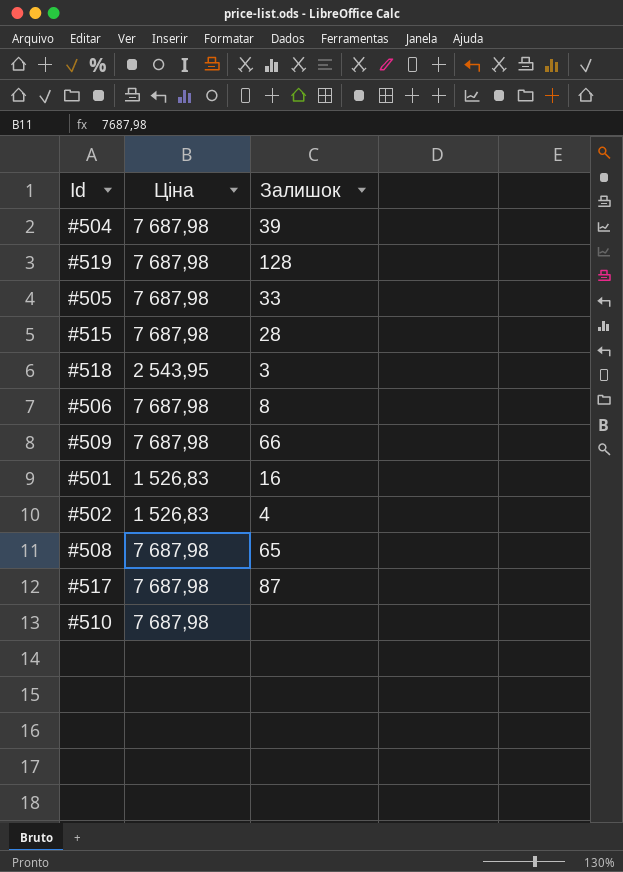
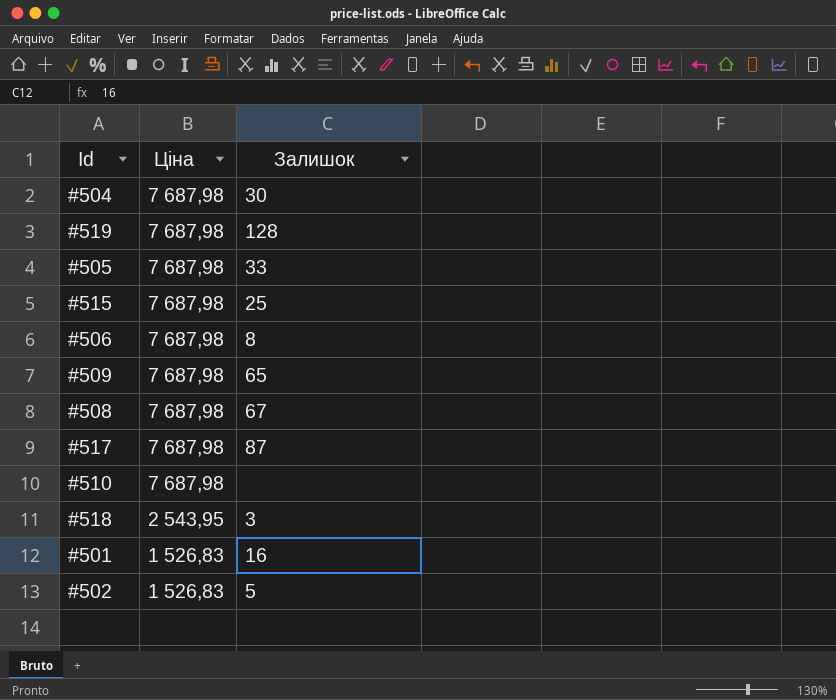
row order: none -> Ціна descending
#504 | Залишок: 39 -> 30
#515 | Залишок: 28 -> 25
#509 | Залишок: 66 -> 65
#508 | Залишок: 65 -> 67
#502 | Залишок: 4 -> 5

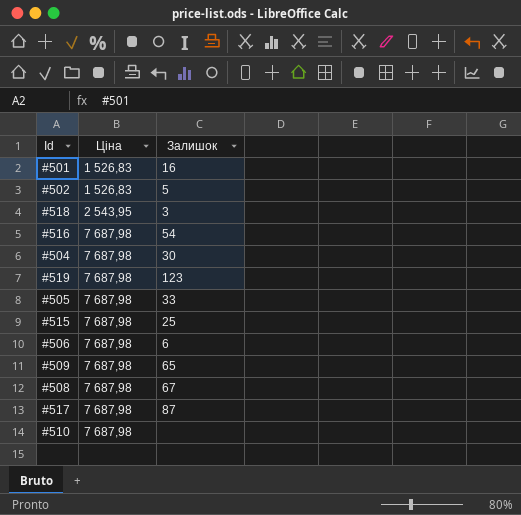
row order: Ціна descending -> Ціна ascending
row #516: none -> 7 687,98 | 54
#519 | Залишок: 128 -> 123
#506 | Залишок: 8 -> 6

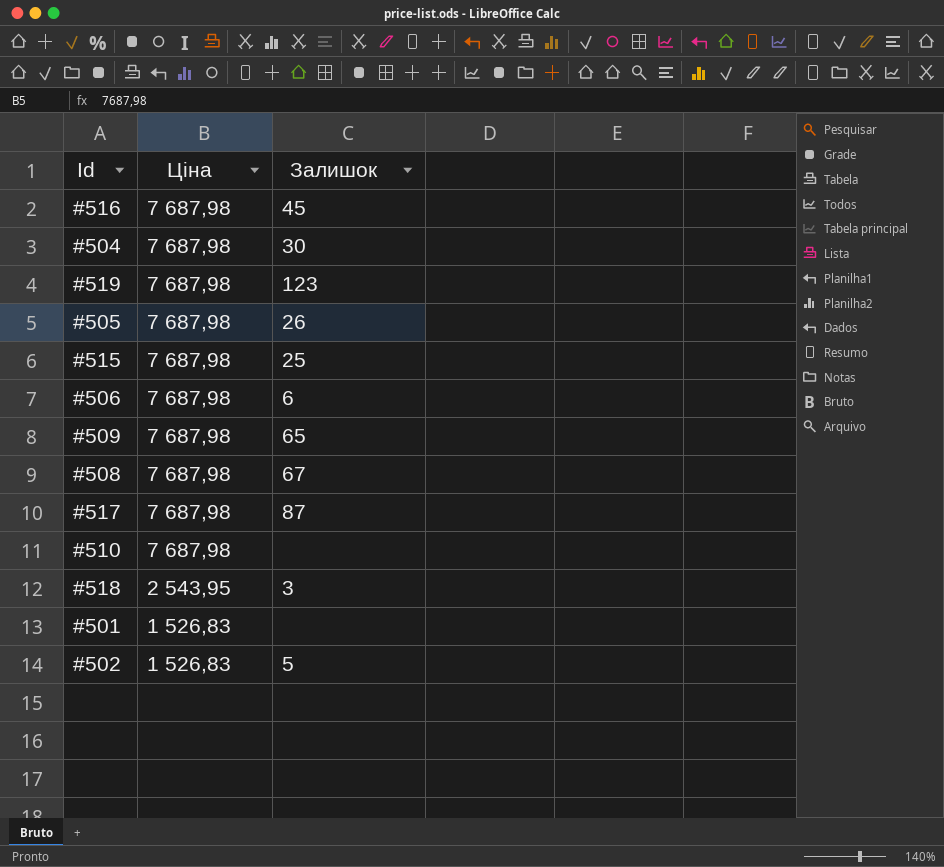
row order: Ціна ascending -> Ціна descending
#516 | Залишок: 54 -> 45
#505 | Залишок: 33 -> 26
#501 | Залишок: 16 -> none

